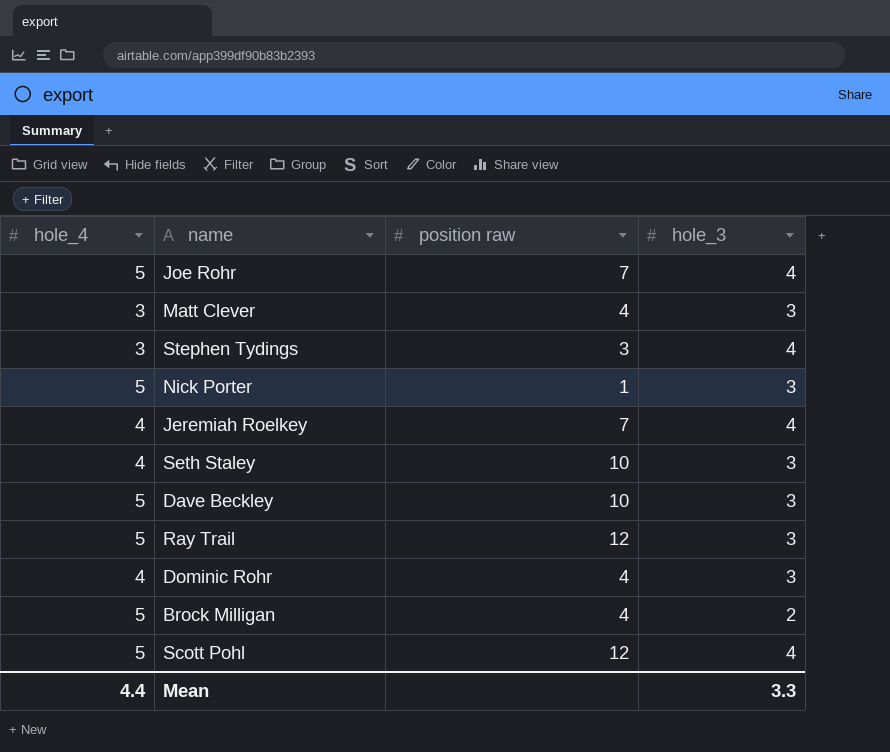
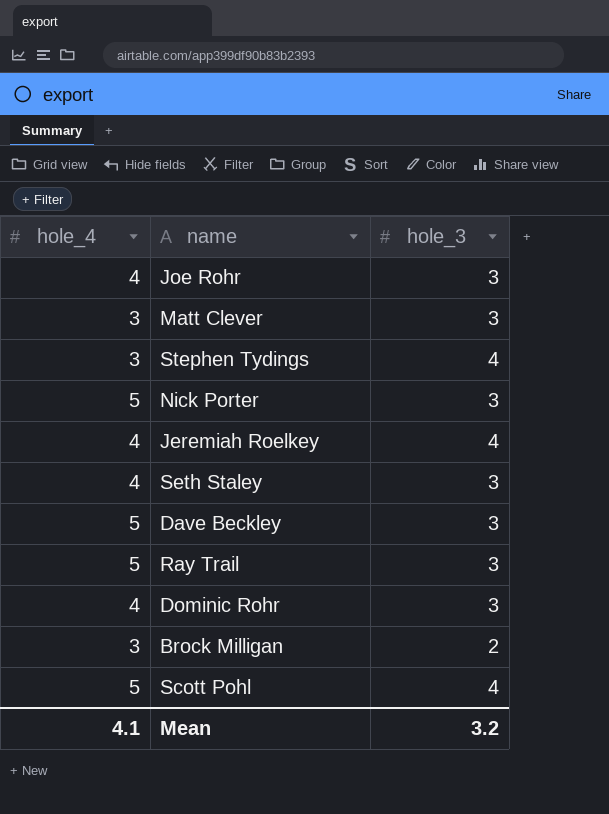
column position raw | position: 3 -> none
Joe Rohr | hole_4: 5 -> 4
Joe Rohr | hole_3: 4 -> 3
Brock Milligan | hole_4: 5 -> 3
Mean | hole_4: 4.4 -> 4.1
Mean | hole_3: 3.3 -> 3.2

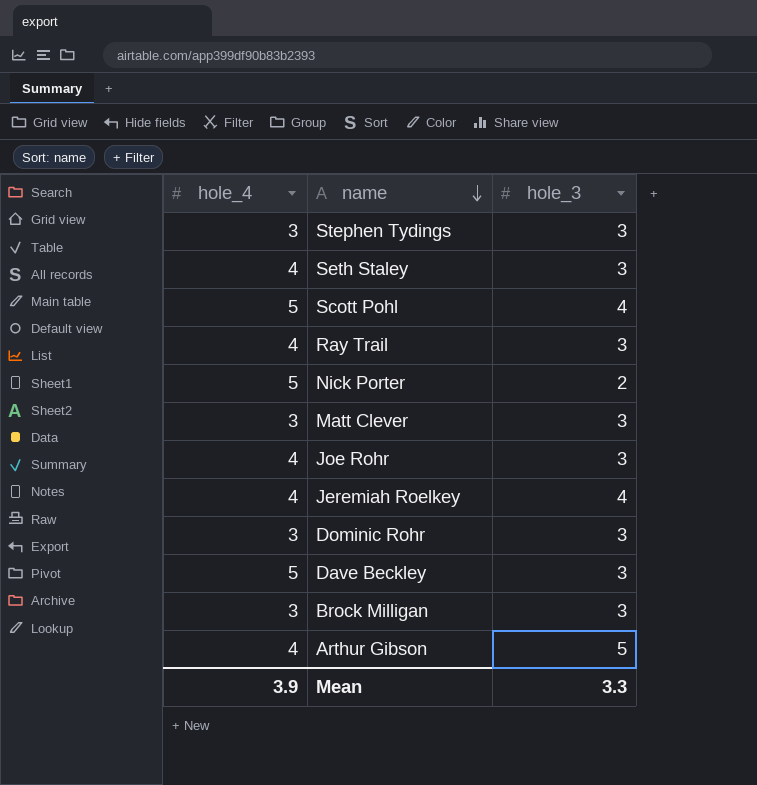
row order: none -> name descending
Stephen Tydings | hole_3: 4 -> 3
Ray Trail | hole_4: 5 -> 4
Nick Porter | hole_3: 3 -> 2
Dominic Rohr | hole_4: 4 -> 3
Brock Milligan | hole_3: 2 -> 3
row Arthur Gibson: none -> 4 | 5
Mean | hole_4: 4.1 -> 3.9
Mean | hole_3: 3.2 -> 3.3

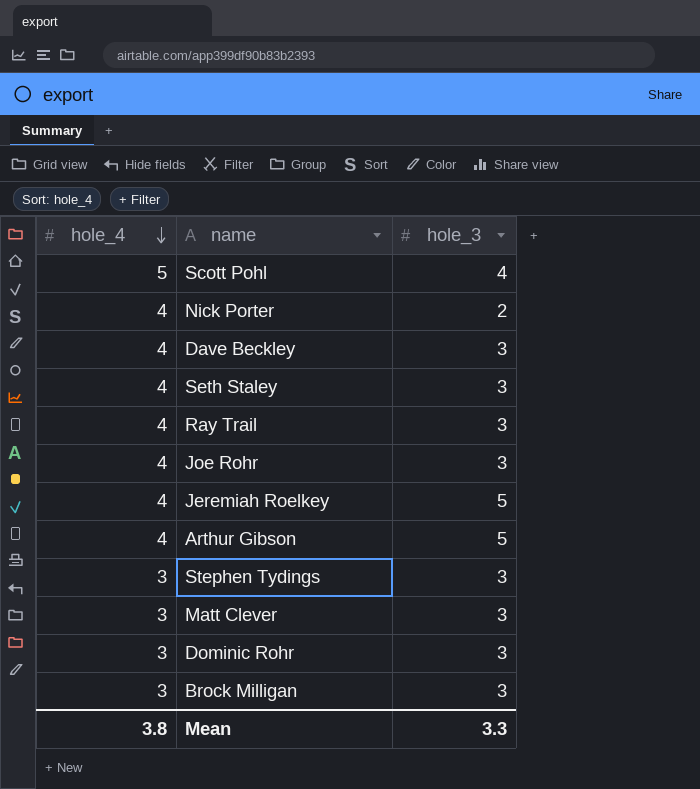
row order: name descending -> hole_4 descending
Nick Porter | hole_4: 5 -> 4
Dave Beckley | hole_4: 5 -> 4
Jeremiah Roelkey | hole_3: 4 -> 5
Mean | hole_4: 3.9 -> 3.8

